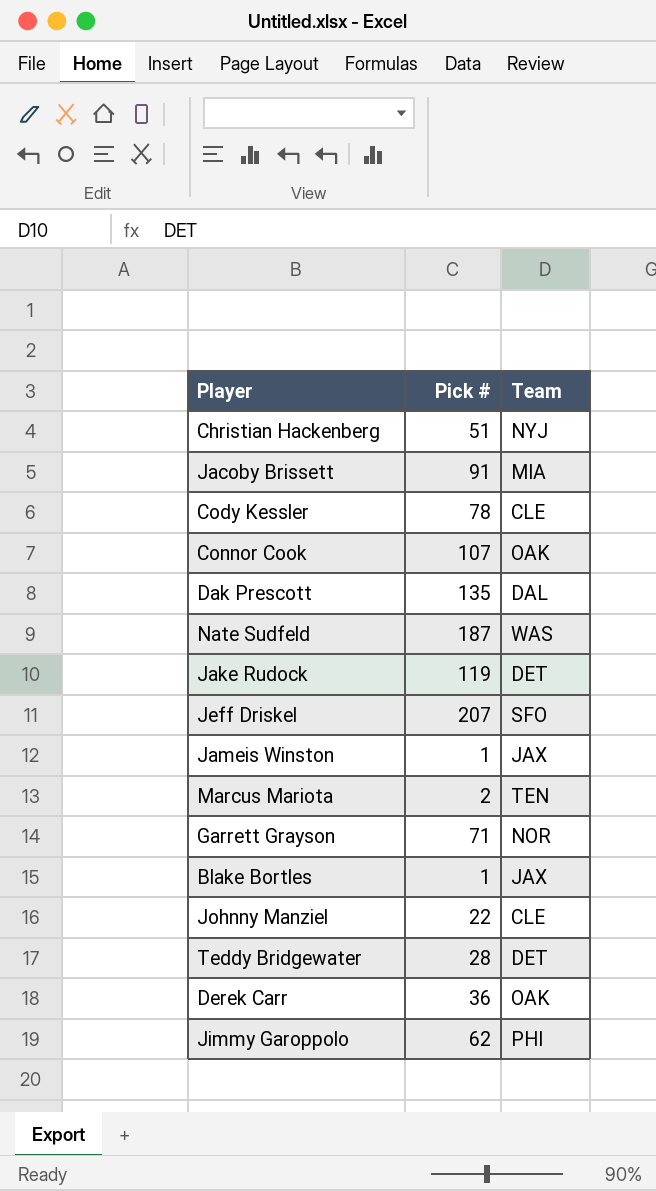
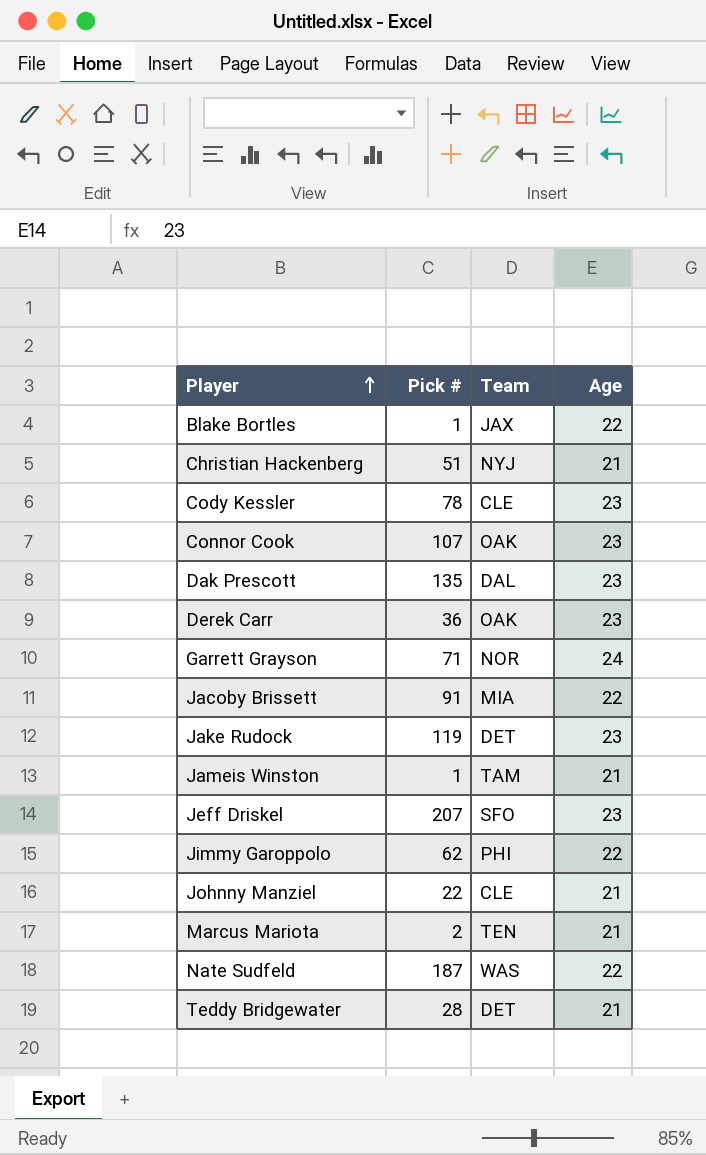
row order: none -> Player ascending
column Age | position: none -> 4
Jameis Winston | Team: JAX -> TAM

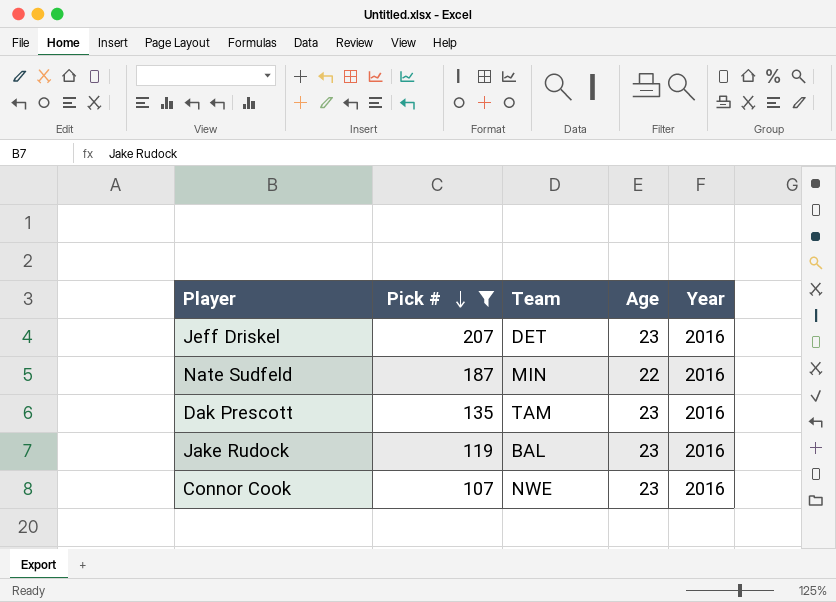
filter: none -> Pick # >= 107
row order: Player ascending -> Pick # descending
column Year | position: none -> 5
Jeff Driskel | Team: SFO -> DET
Nate Sudfeld | Team: WAS -> MIN
Dak Prescott | Team: DAL -> TAM
Jake Rudock | Team: DET -> BAL
Connor Cook | Team: OAK -> NWE

